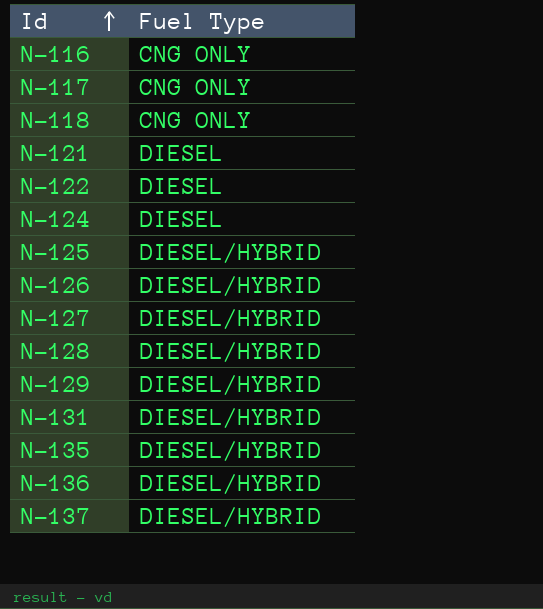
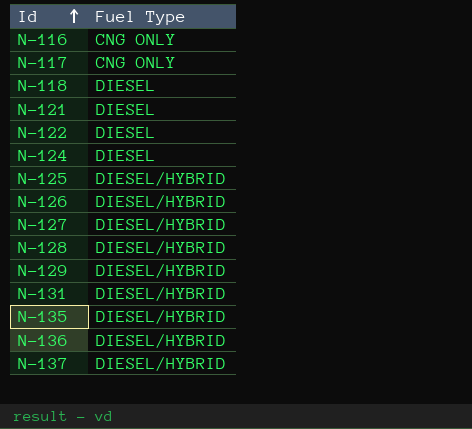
N-118 | Fuel Type: CNG ONLY -> DIESEL

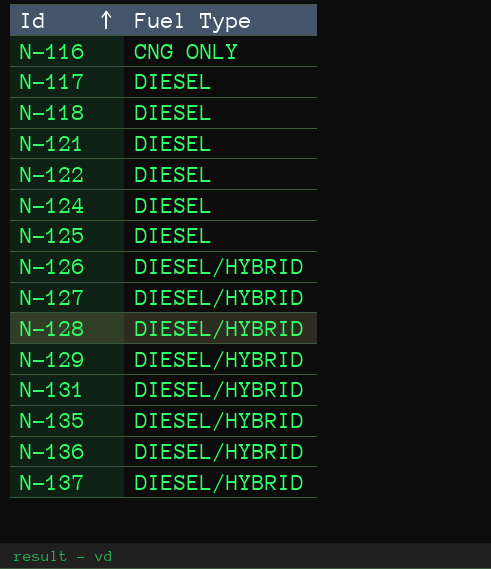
N-117 | Fuel Type: CNG ONLY -> DIESEL
N-125 | Fuel Type: DIESEL/HYBRID -> DIESEL

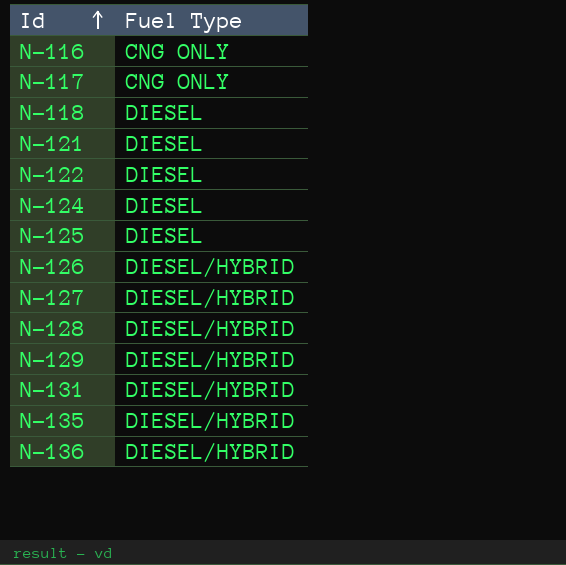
row N-137: DIESEL/HYBRID -> none
N-117 | Fuel Type: DIESEL -> CNG ONLY

